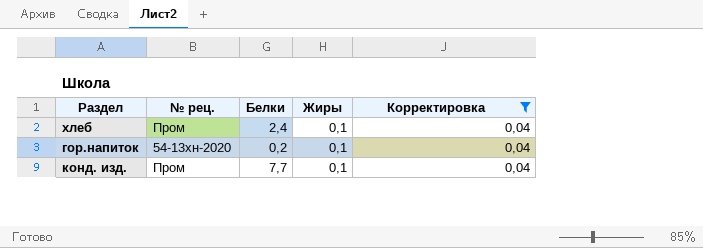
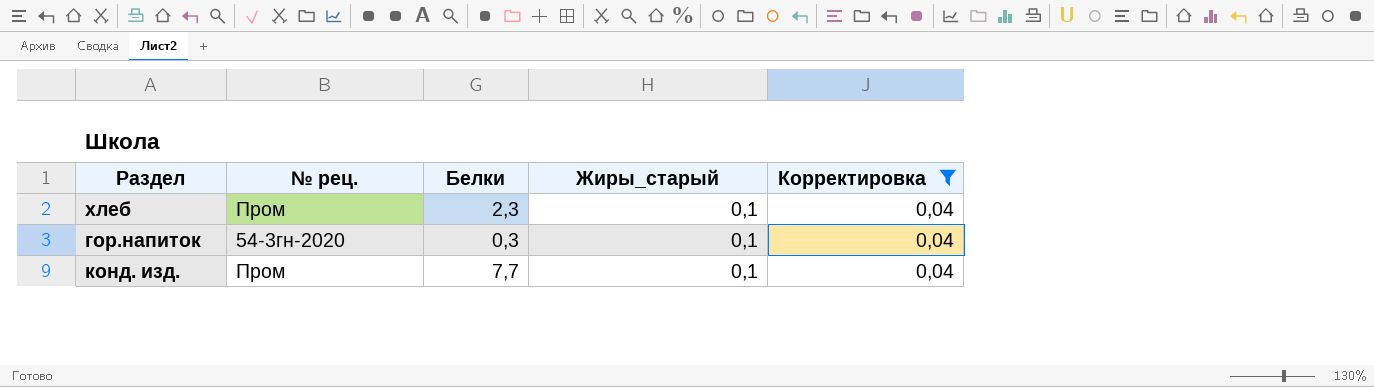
column name: Жиры -> Жиры_старый
хлеб | Белки: 2,4 -> 2,3
гор.напиток | № рец.: 54-13хн-2020 -> 54-3гн-2020
гор.напиток | Белки: 0,2 -> 0,3

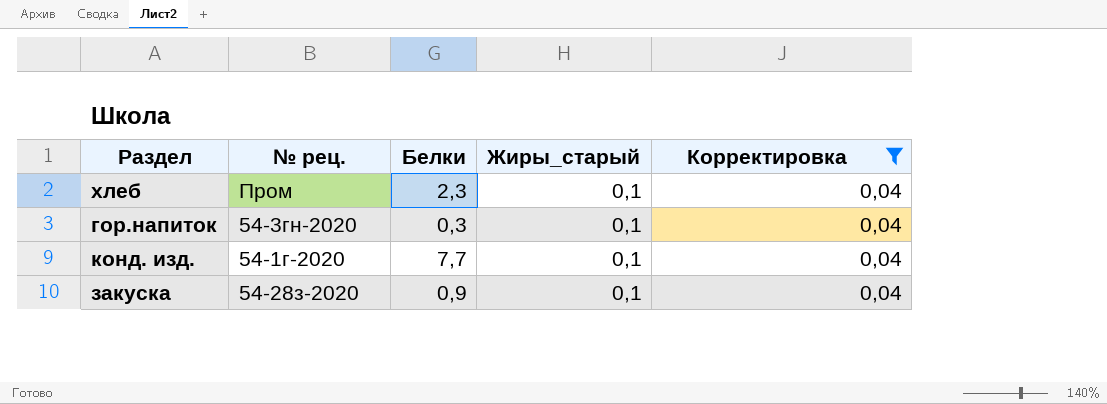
конд. изд. | № рец.: Пром -> 54-1г-2020
row закуска: none -> 54-28з-2020 | 0,9 | 0,1 | 0,04

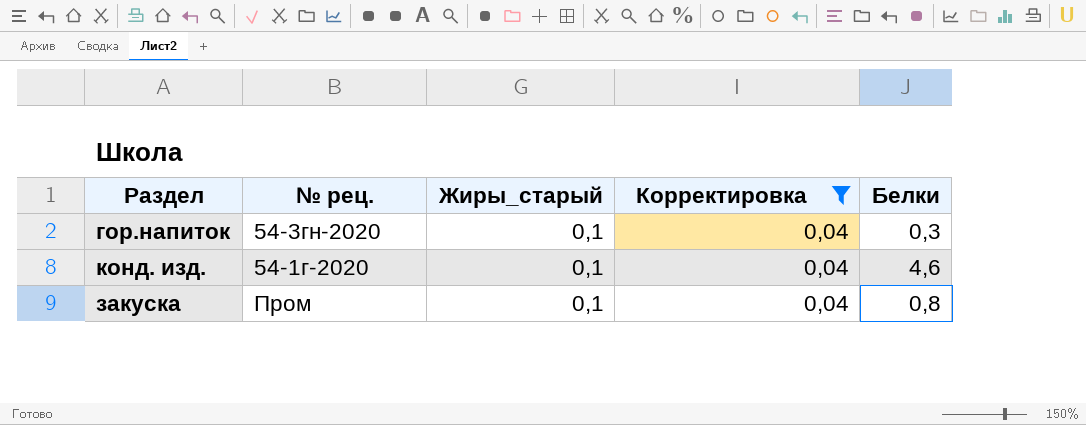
column Белки | position: 3 -> 5
row хлеб: Пром | 2,3 | 0,1 | 0,04 -> none
конд. изд. | Белки: 7,7 -> 4,6
закуска | № рец.: 54-28з-2020 -> Пром
закуска | Белки: 0,9 -> 0,8

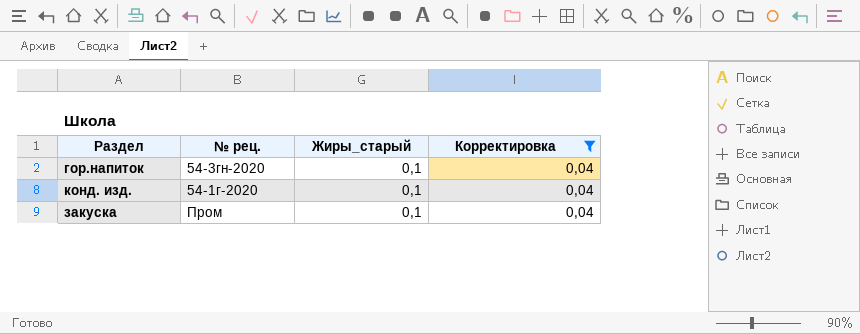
column Белки | position: 5 -> none

